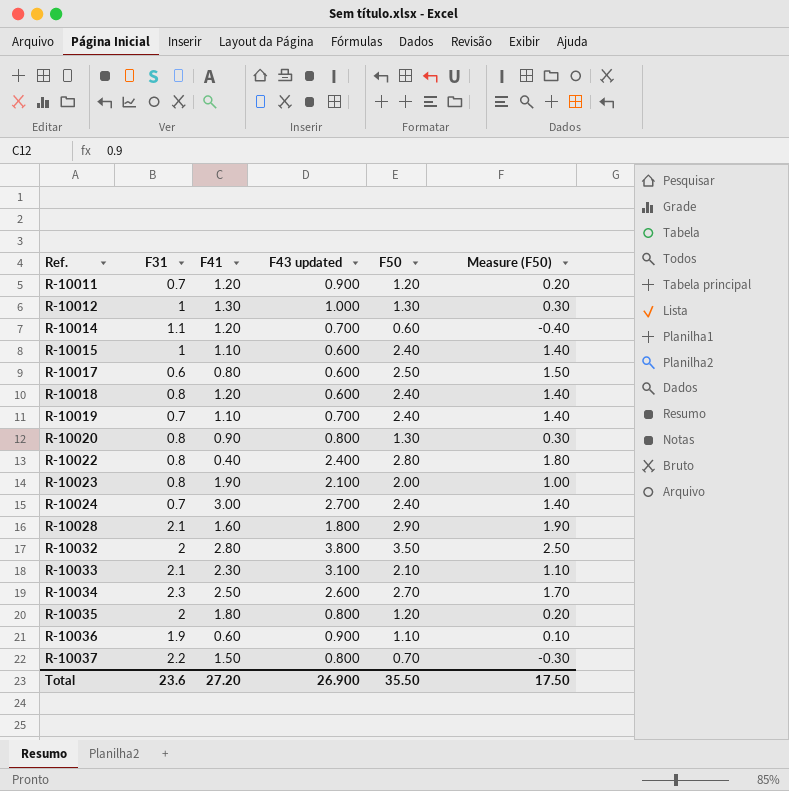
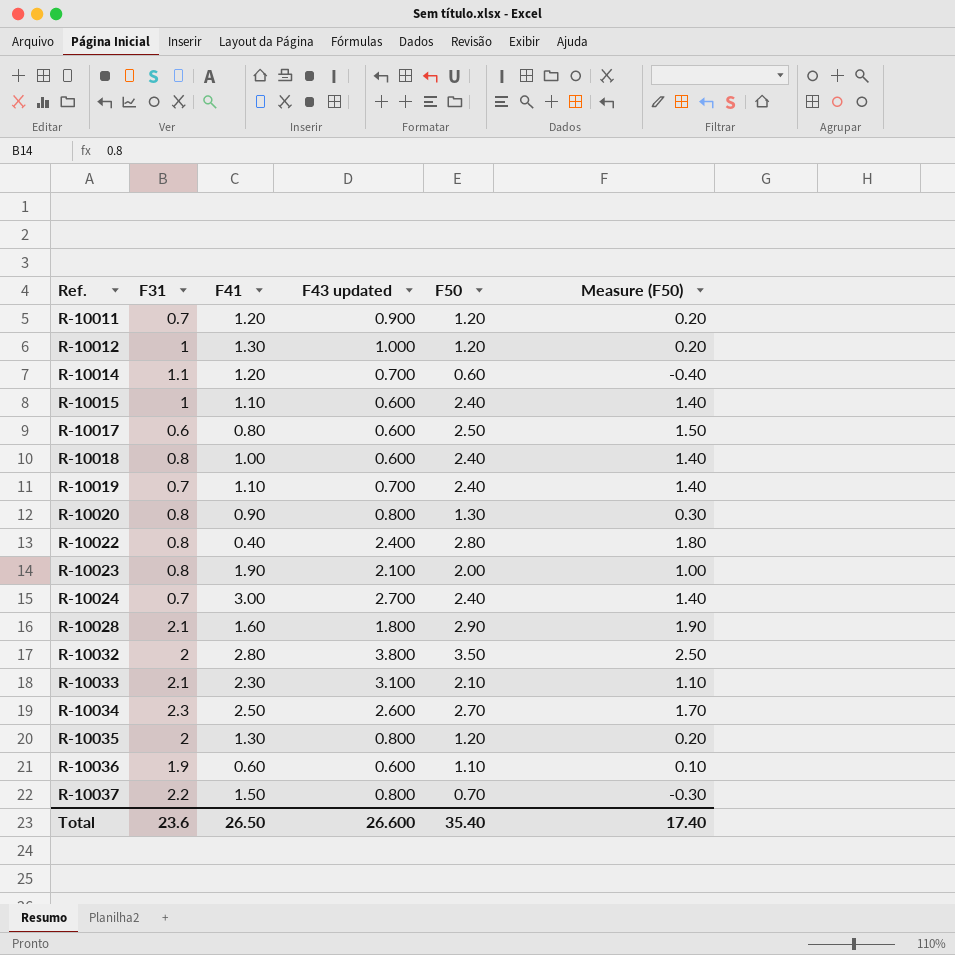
R-10012 | F50: 1.30 -> 1.20
R-10012 | Measure (F50): 0.30 -> 0.20
R-10018 | F41: 1.20 -> 1.00
R-10035 | F41: 1.80 -> 1.30
R-10036 | F43 updated: 0.900 -> 0.600
Total | F41: 27.20 -> 26.50
Total | F43 updated: 26.900 -> 26.600
Total | F50: 35.50 -> 35.40
Total | Measure (F50): 17.50 -> 17.40

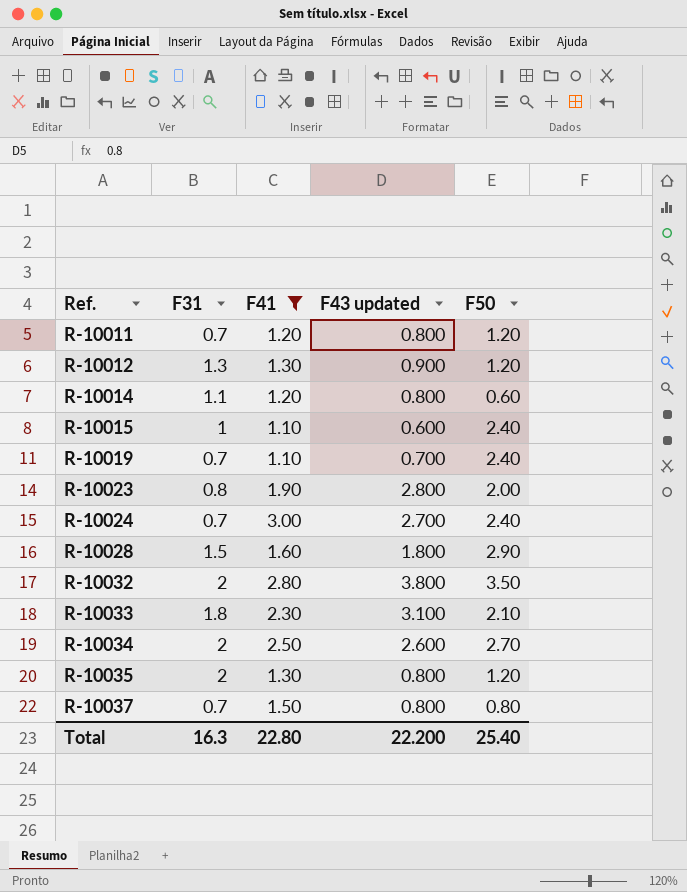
filter: none -> F41 >= 1.10
column Measure (F50) | formula: [F50] - 1 -> none
R-10011 | F43 updated: 0.900 -> 0.800
R-10012 | F31: 1 -> 1.3
R-10012 | F43 updated: 1.000 -> 0.900
R-10014 | F43 updated: 0.700 -> 0.800
R-10023 | F43 updated: 2.100 -> 2.800
R-10028 | F31: 2.1 -> 1.5
R-10033 | F31: 2.1 -> 1.8
R-10034 | F31: 2.3 -> 2
R-10037 | F31: 2.2 -> 0.7
R-10037 | F50: 0.70 -> 0.80
Total | F31: 23.6 -> 16.3
Total | F41: 26.50 -> 22.80
Total | F43 updated: 26.600 -> 22.200
Total | F50: 35.40 -> 25.40

